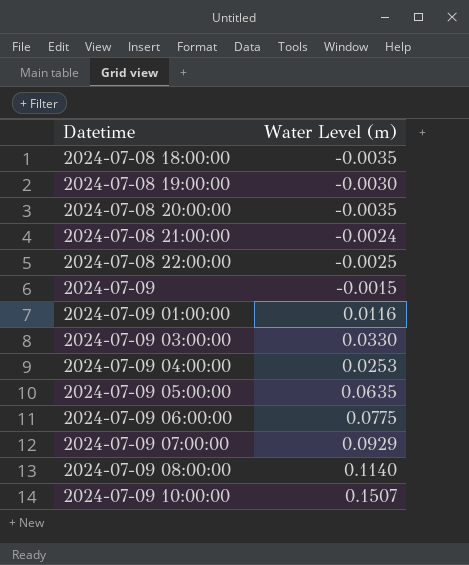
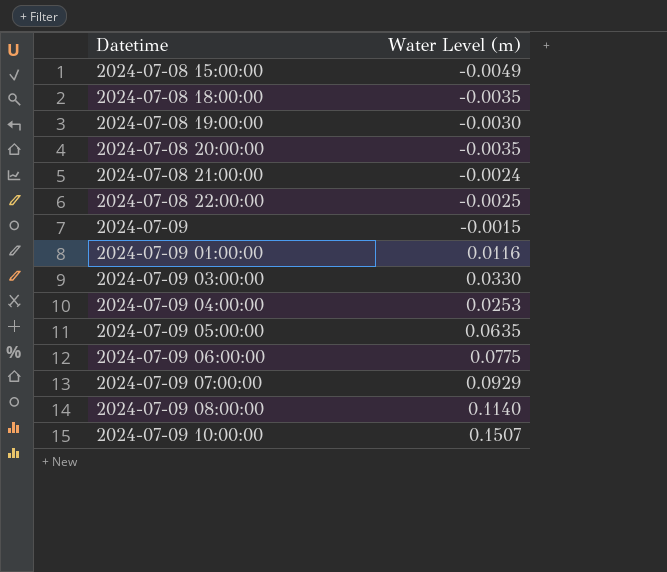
row 2024-07-08 15:00:00: none -> -0.0049

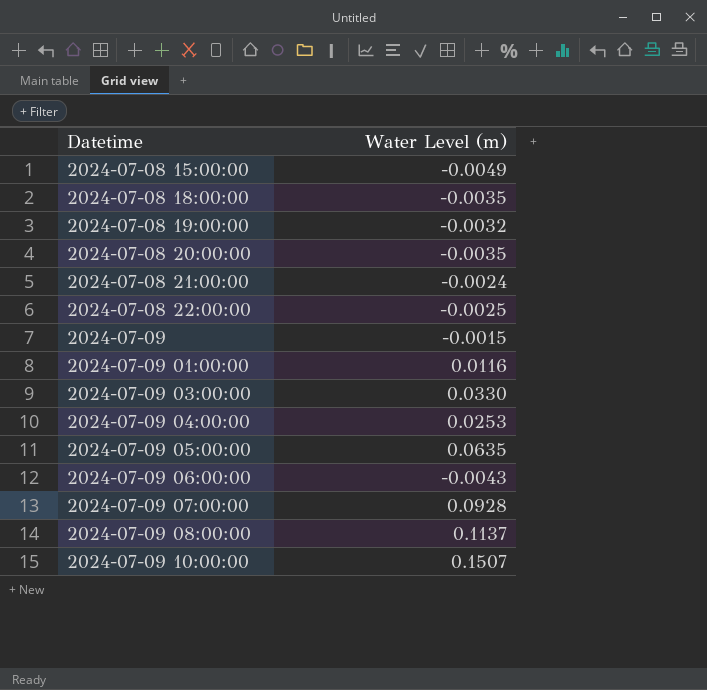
2024-07-08 19:00:00 | Water Level (m): -0.0030 -> -0.0032
2024-07-09 06:00:00 | Water Level (m): 0.0775 -> -0.0043
2024-07-09 07:00:00 | Water Level (m): 0.0929 -> 0.0928
2024-07-09 08:00:00 | Water Level (m): 0.1140 -> 0.1137

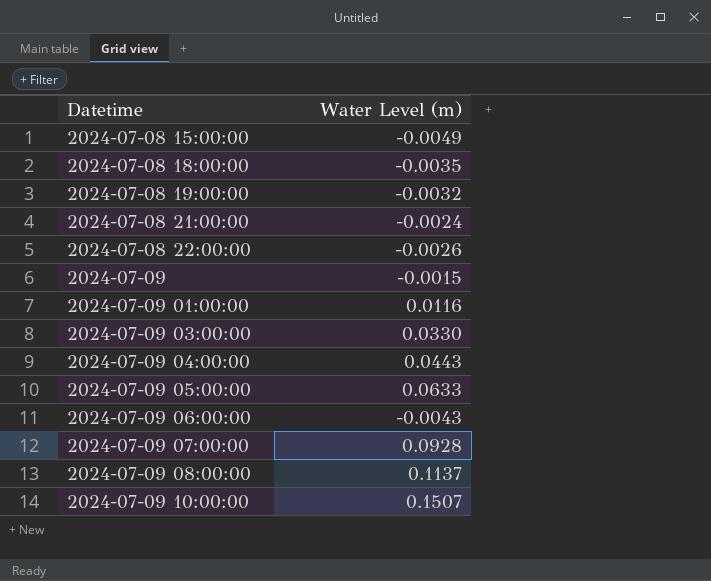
row 2024-07-08 20:00:00: -0.0035 -> none
2024-07-08 22:00:00 | Water Level (m): -0.0025 -> -0.0026
2024-07-09 04:00:00 | Water Level (m): 0.0253 -> 0.0443
2024-07-09 05:00:00 | Water Level (m): 0.0635 -> 0.0633

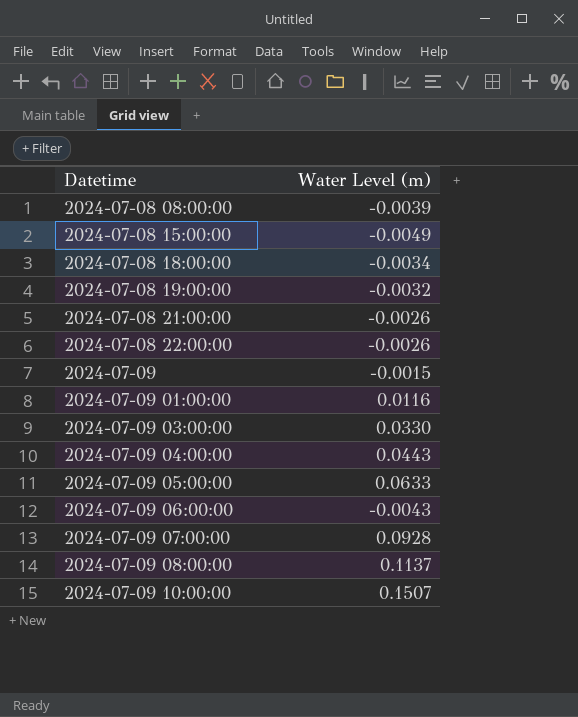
row 2024-07-08 08:00:00: none -> -0.0039
2024-07-08 18:00:00 | Water Level (m): -0.0035 -> -0.0034
2024-07-08 21:00:00 | Water Level (m): -0.0024 -> -0.0026

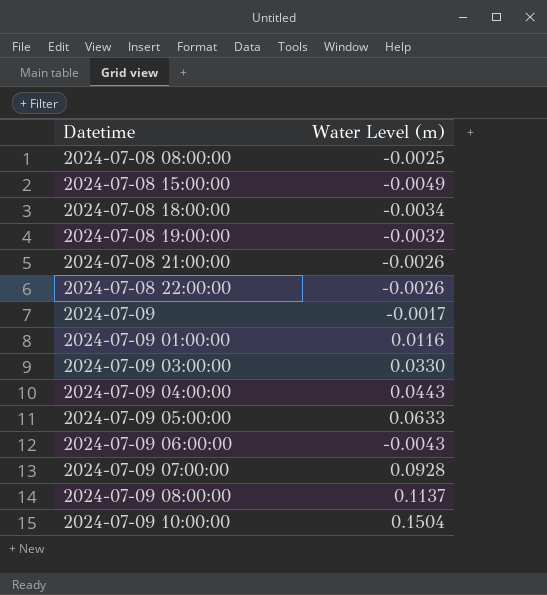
2024-07-08 08:00:00 | Water Level (m): -0.0039 -> -0.0025
2024-07-09 | Water Level (m): -0.0015 -> -0.0017
2024-07-09 10:00:00 | Water Level (m): 0.1507 -> 0.1504

